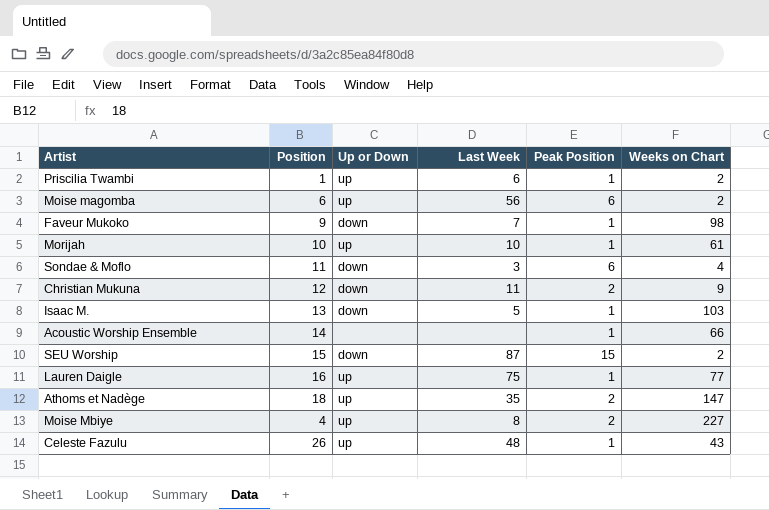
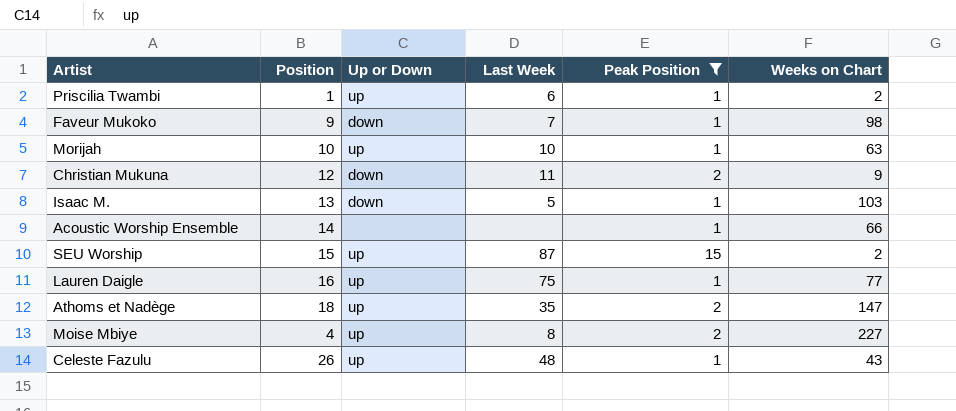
filter: none -> Peak Position != 6
Morijah | Weeks on Chart: 61 -> 63
SEU Worship | Up or Down: down -> up

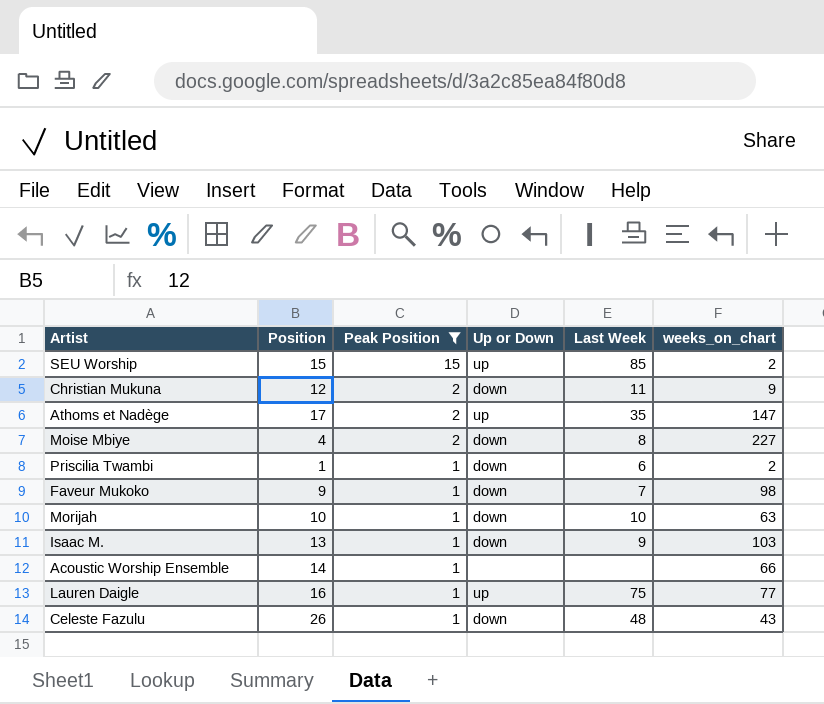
row order: none -> Peak Position descending
column Peak Position | position: 5 -> 3
column name: Weeks on Chart -> weeks_on_chart
SEU Worship | Last Week: 87 -> 85
Athoms et Nadège | Position: 18 -> 17
Moise Mbiye | Up or Down: up -> down
Priscilia Twambi | Up or Down: up -> down
Morijah | Up or Down: up -> down
Isaac M. | Last Week: 5 -> 9
Celeste Fazulu | Up or Down: up -> down

